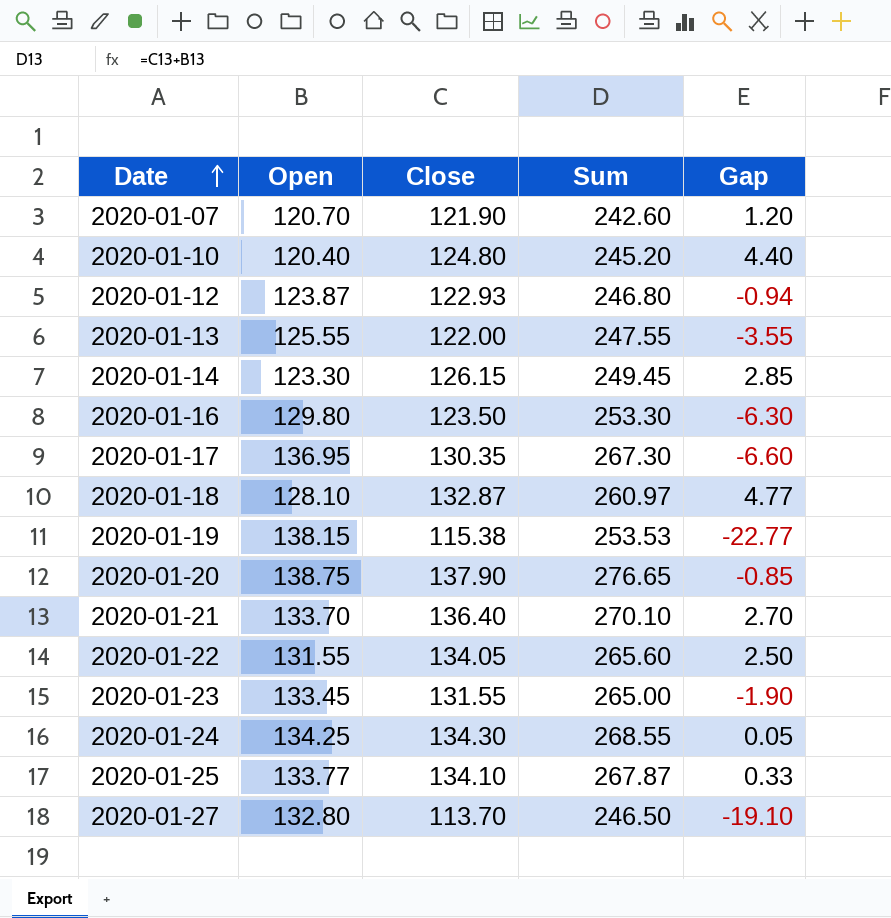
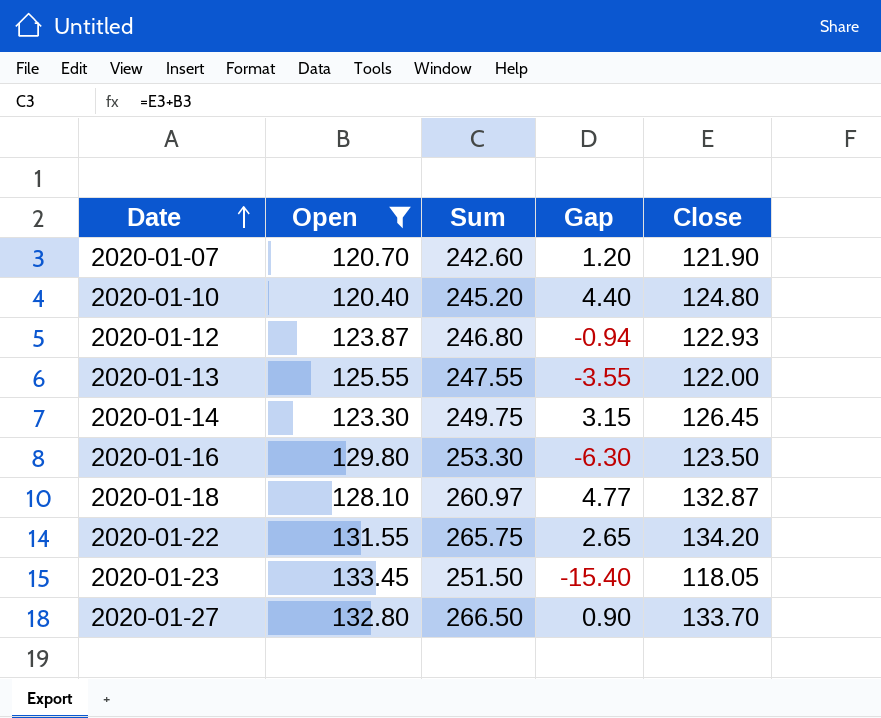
filter: none -> Open <= 133.45
column Close | position: 3 -> 5
2020-01-14 | Sum: 249.45 -> 249.75
2020-01-14 | Gap: 2.85 -> 3.15
2020-01-14 | Close: 126.15 -> 126.45
2020-01-22 | Sum: 265.60 -> 265.75
2020-01-22 | Gap: 2.50 -> 2.65
2020-01-22 | Close: 134.05 -> 134.20
2020-01-23 | Sum: 265.00 -> 251.50
2020-01-23 | Gap: -1.90 -> -15.40
2020-01-23 | Close: 131.55 -> 118.05
2020-01-27 | Sum: 246.50 -> 266.50
2020-01-27 | Gap: -19.10 -> 0.90
2020-01-27 | Close: 113.70 -> 133.70

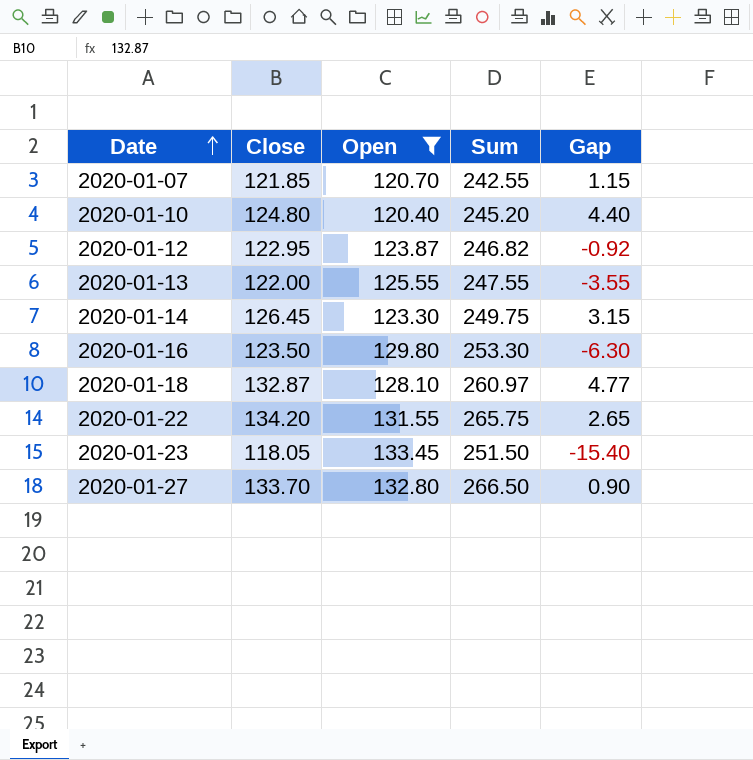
column Close | position: 5 -> 2
2020-01-07 | Close: 121.90 -> 121.85
2020-01-07 | Sum: 242.60 -> 242.55
2020-01-07 | Gap: 1.20 -> 1.15
2020-01-12 | Close: 122.93 -> 122.95
2020-01-12 | Sum: 246.80 -> 246.82
2020-01-12 | Gap: -0.94 -> -0.92

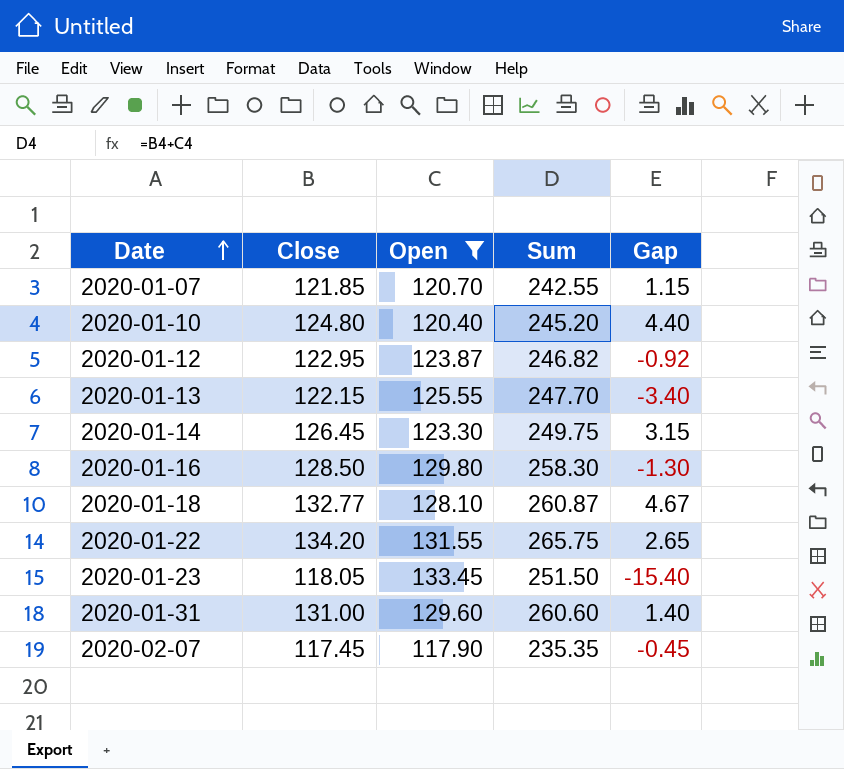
row 2020-01-27: 133.70 | 132.80 | 266.50 | 0.90 -> none
2020-01-13 | Close: 122.00 -> 122.15
2020-01-13 | Sum: 247.55 -> 247.70
2020-01-13 | Gap: -3.55 -> -3.40
2020-01-16 | Close: 123.50 -> 128.50
2020-01-16 | Sum: 253.30 -> 258.30
2020-01-16 | Gap: -6.30 -> -1.30
2020-01-18 | Close: 132.87 -> 132.77
2020-01-18 | Sum: 260.97 -> 260.87
2020-01-18 | Gap: 4.77 -> 4.67
row 2020-01-31: none -> 131.00 | 129.60 | 260.60 | 1.40
row 2020-02-07: none -> 117.45 | 117.90 | 235.35 | -0.45

